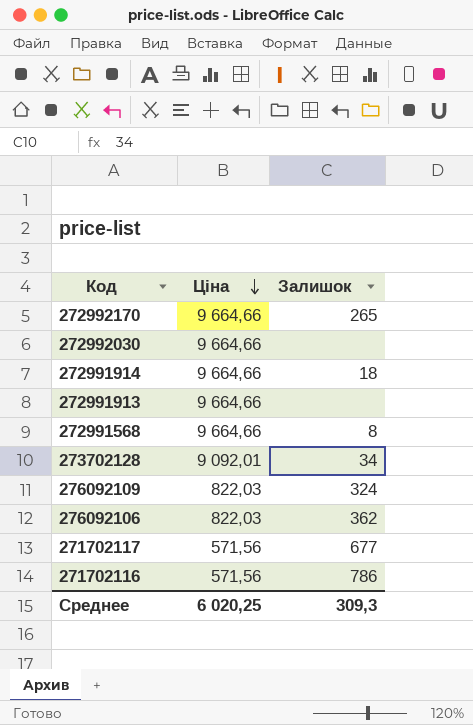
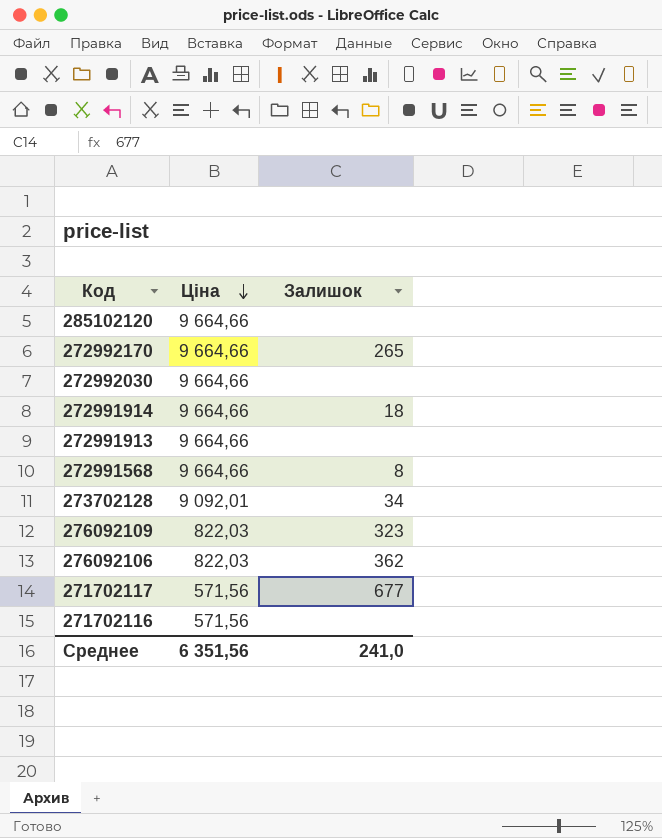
row 285102120: none -> 9 664,66 | none
276092109 | Залишок: 324 -> 323
271702116 | Залишок: 786 -> none
Среднее | Ціна: 6 020,25 -> 6 351,56
Среднее | Залишок: 309,3 -> 241,0

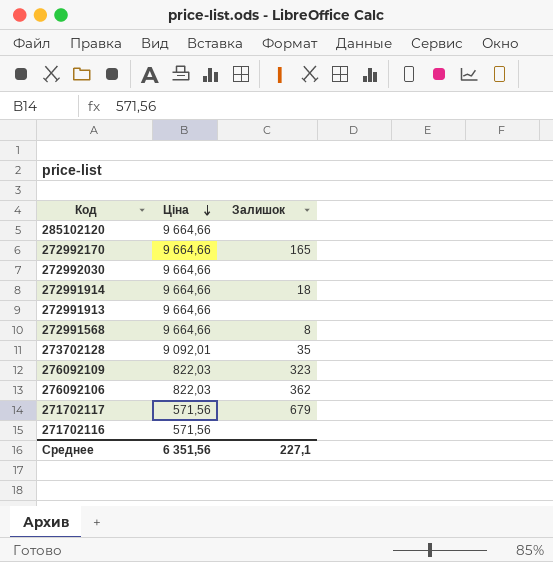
272992170 | Залишок: 265 -> 165
273702128 | Залишок: 34 -> 35
271702117 | Залишок: 677 -> 679
Среднее | Залишок: 241,0 -> 227,1

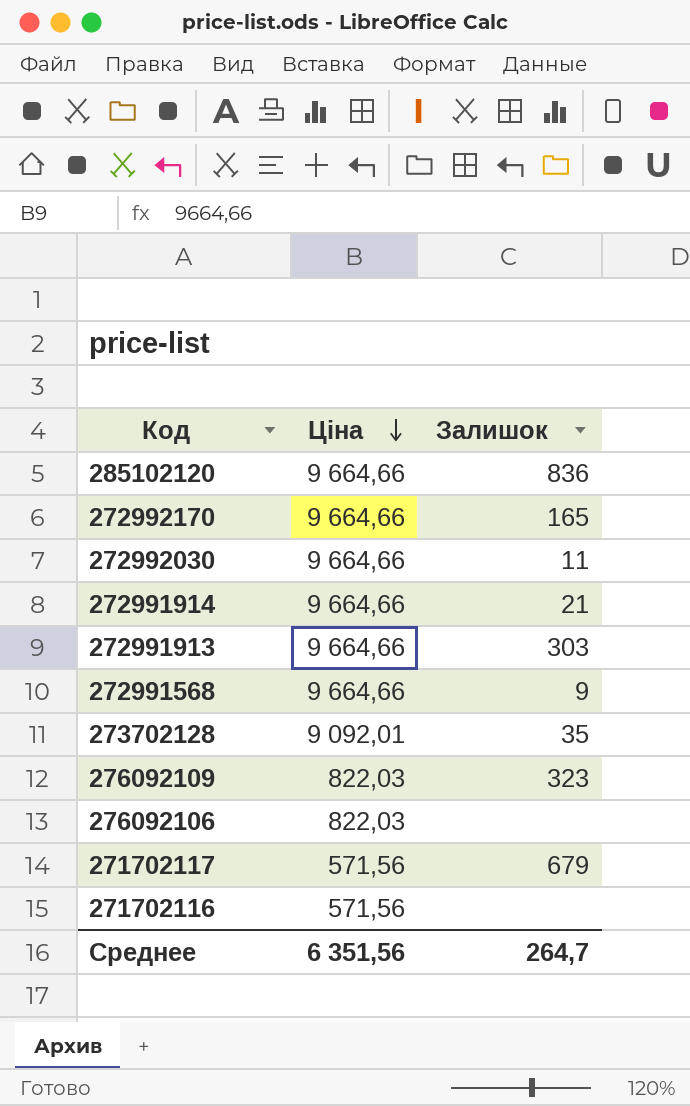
285102120 | Залишок: none -> 836
272992030 | Залишок: none -> 11
272991914 | Залишок: 18 -> 21
272991913 | Залишок: none -> 303
272991568 | Залишок: 8 -> 9
276092106 | Залишок: 362 -> none
Среднее | Залишок: 227,1 -> 264,7

